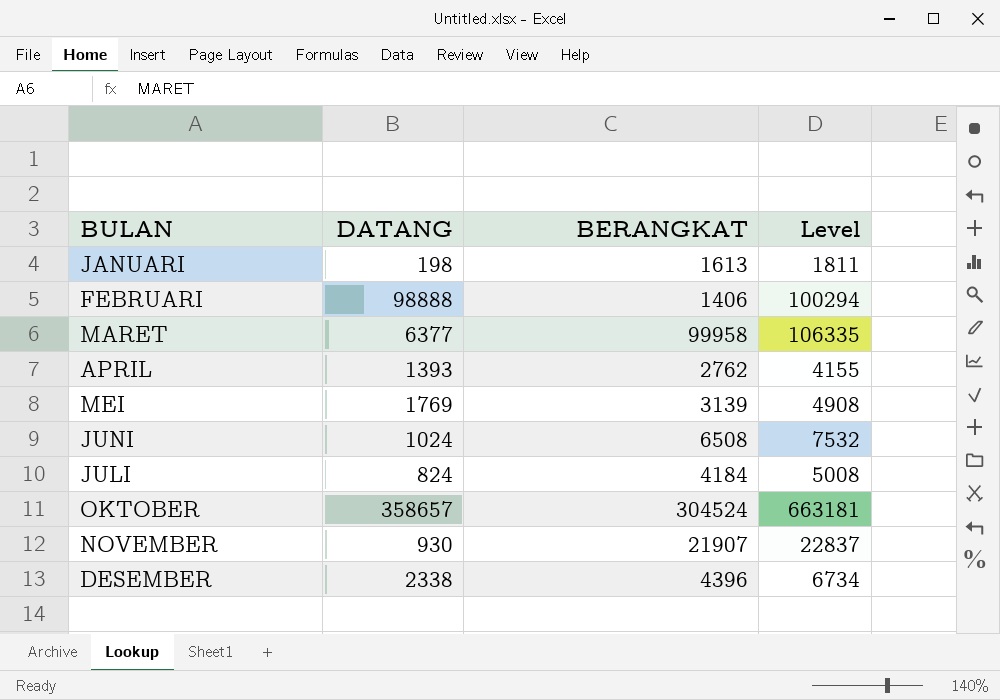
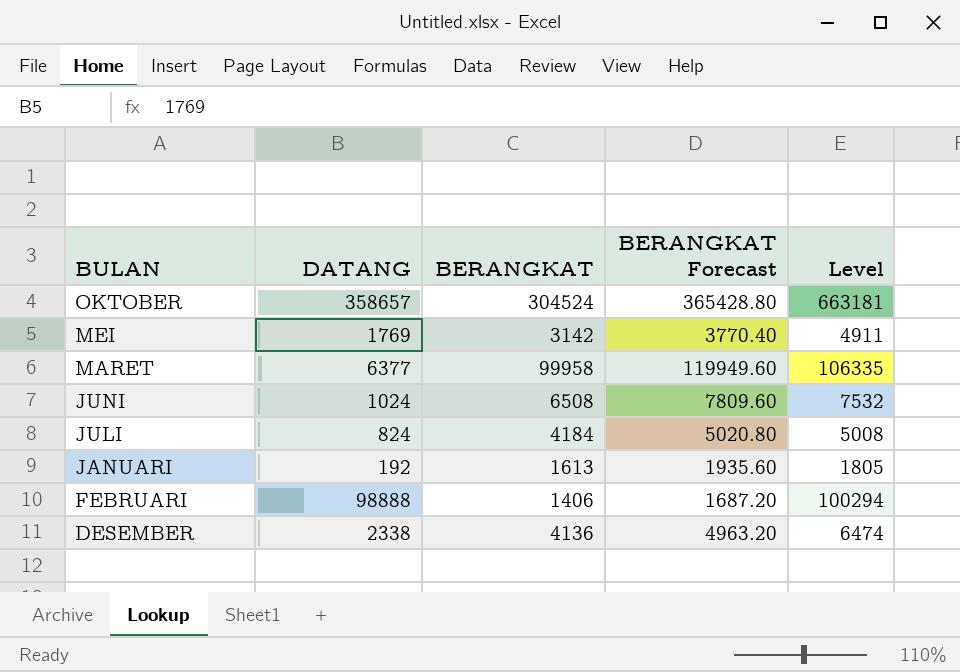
row order: none -> BULAN descending
column BERANGKAT Forecast | formula: none -> [BERANGKAT] * 1.2
row APRIL: 1393 | 2762 | 4155 -> none
row NOVEMBER: 930 | 21907 | 22837 -> none
MEI | BERANGKAT: 3139 -> 3142
MEI | Level: 4908 -> 4911
JANUARI | DATANG: 198 -> 192
JANUARI | Level: 1811 -> 1805
DESEMBER | BERANGKAT: 4396 -> 4136
DESEMBER | Level: 6734 -> 6474

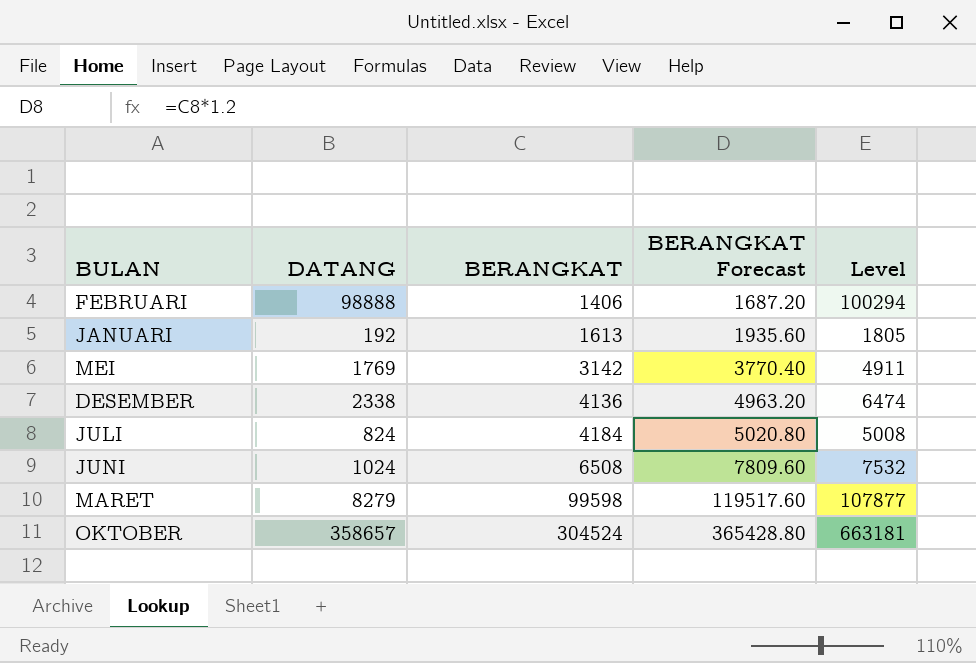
row order: BULAN descending -> BERANGKAT ascending
MARET | DATANG: 6377 -> 8279
MARET | BERANGKAT: 99958 -> 99598
MARET | BERANGKAT Forecast: 119949.60 -> 119517.60
MARET | Level: 106335 -> 107877

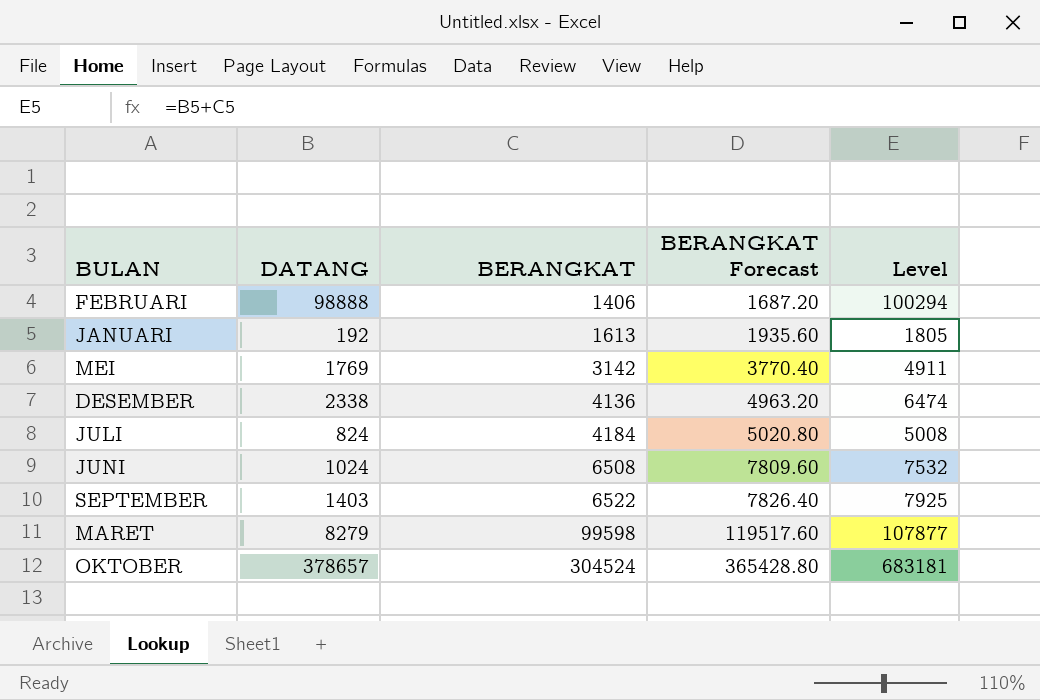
row SEPTEMBER: none -> 1403 | 6522 | 7826.40 | 7925
OKTOBER | DATANG: 358657 -> 378657
OKTOBER | Level: 663181 -> 683181

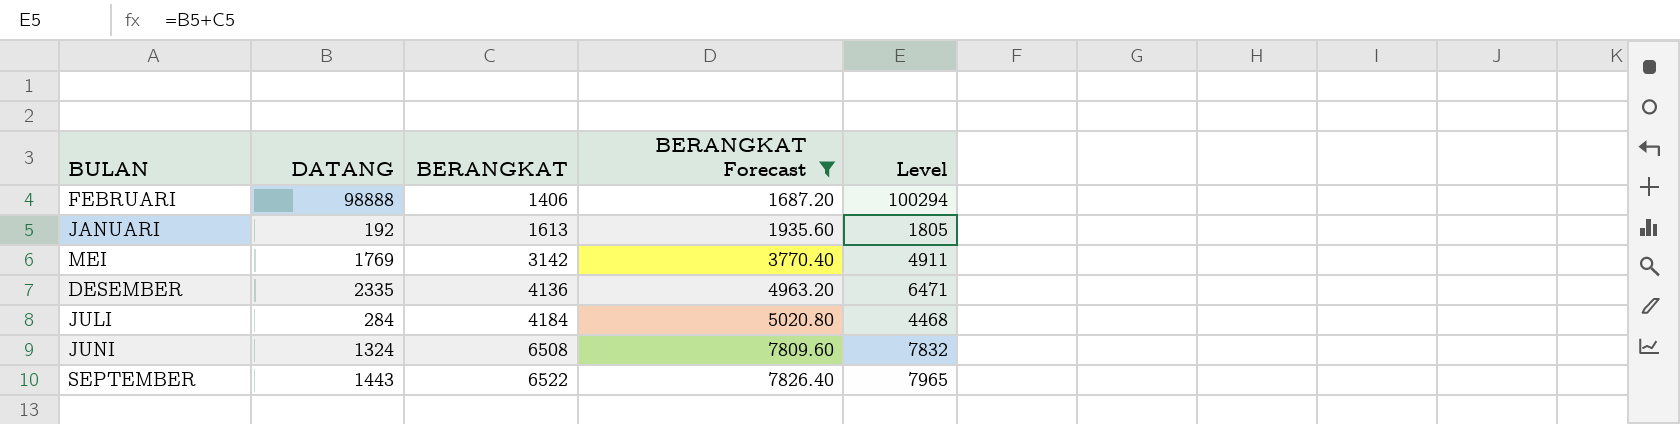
filter: none -> BERANGKAT Forecast <= 7826.40
DESEMBER | DATANG: 2338 -> 2335
DESEMBER | Level: 6474 -> 6471
JULI | DATANG: 824 -> 284
JULI | Level: 5008 -> 4468
JUNI | DATANG: 1024 -> 1324
JUNI | Level: 7532 -> 7832
SEPTEMBER | DATANG: 1403 -> 1443
SEPTEMBER | Level: 7925 -> 7965

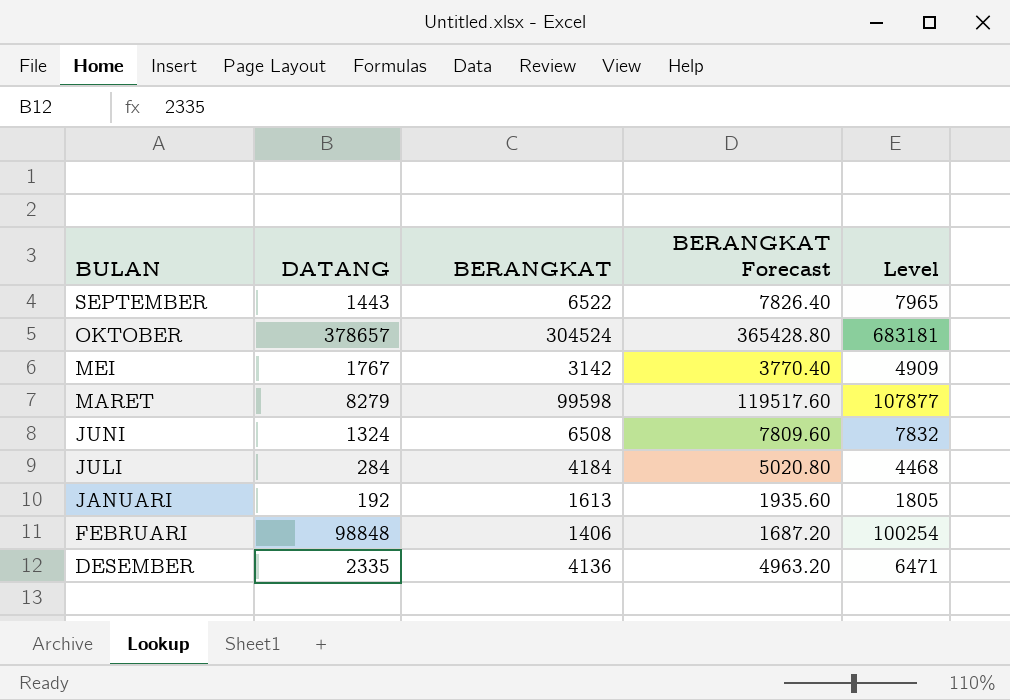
filter: BERANGKAT Forecast <= 7826.40 -> none
row order: BERANGKAT ascending -> BULAN descending
MEI | DATANG: 1769 -> 1767
MEI | Level: 4911 -> 4909
FEBRUARI | DATANG: 98888 -> 98848
FEBRUARI | Level: 100294 -> 100254

